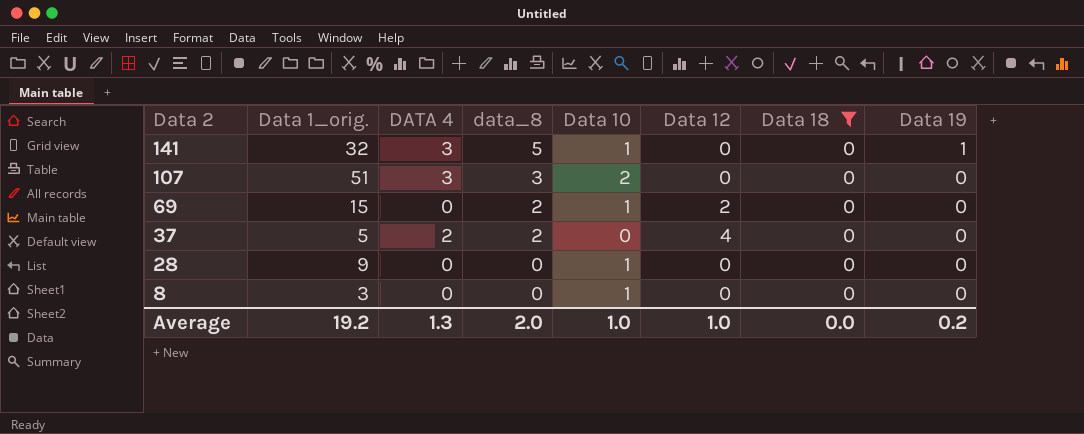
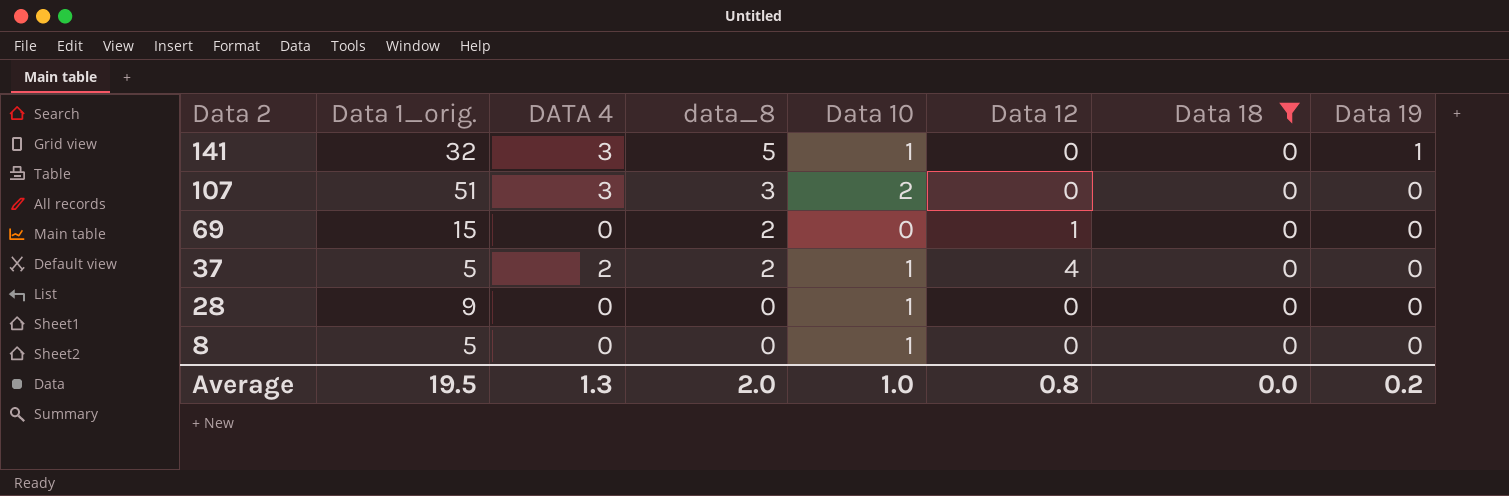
69 | Data 10: 1 -> 0
69 | Data 12: 2 -> 1
37 | Data 10: 0 -> 1
8 | Data 1_orig.: 3 -> 5
Average | Data 1_orig.: 19.2 -> 19.5
Average | Data 12: 1.0 -> 0.8

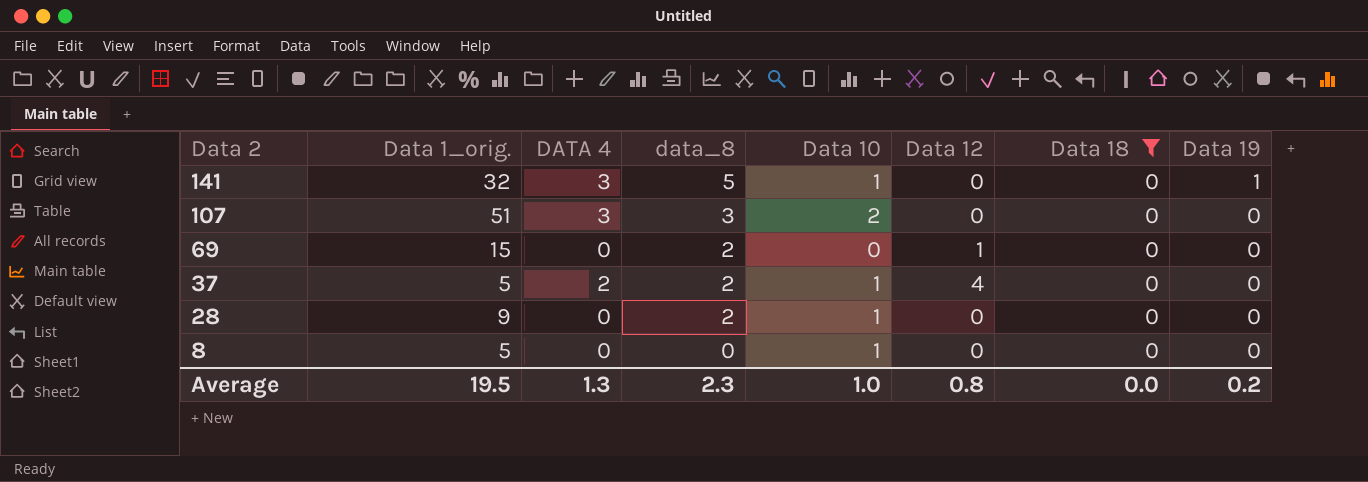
28 | data_8: 0 -> 2
Average | data_8: 2.0 -> 2.3

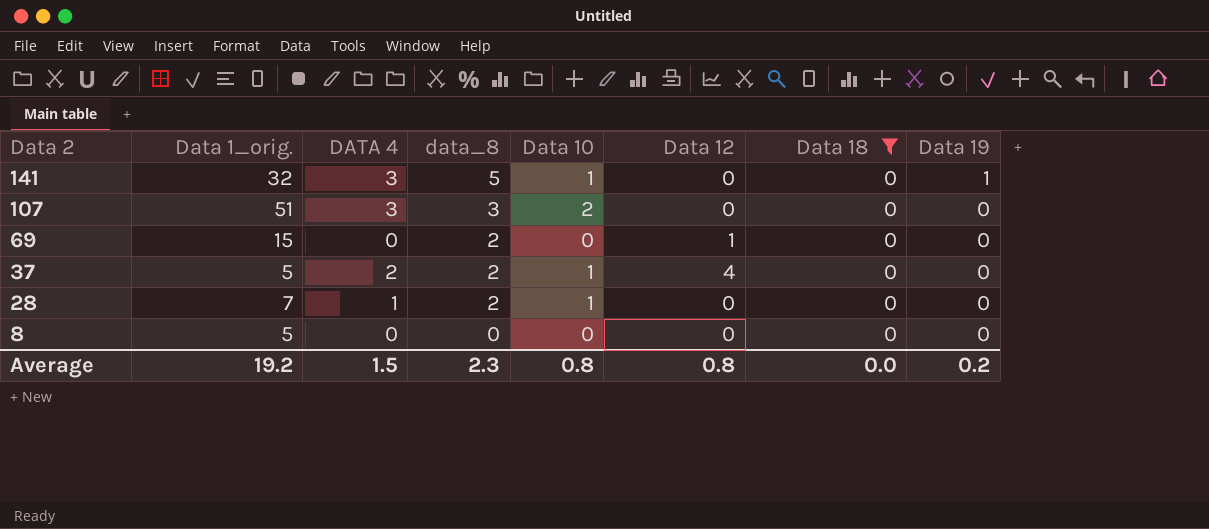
28 | Data 1_orig.: 9 -> 7
28 | DATA 4: 0 -> 1
8 | Data 10: 1 -> 0
Average | Data 1_orig.: 19.5 -> 19.2
Average | DATA 4: 1.3 -> 1.5
Average | Data 10: 1.0 -> 0.8

